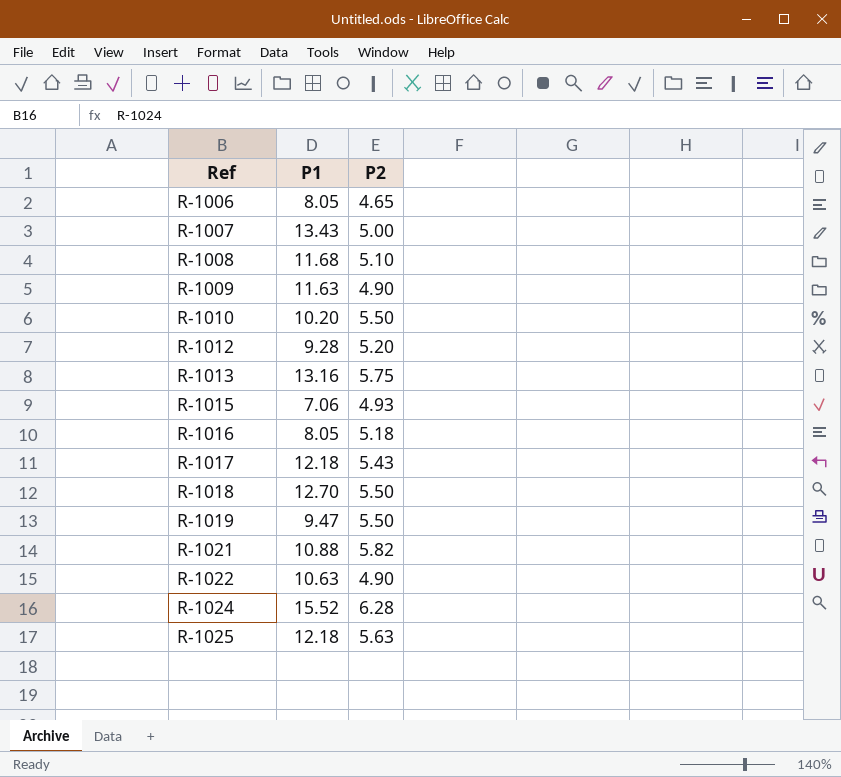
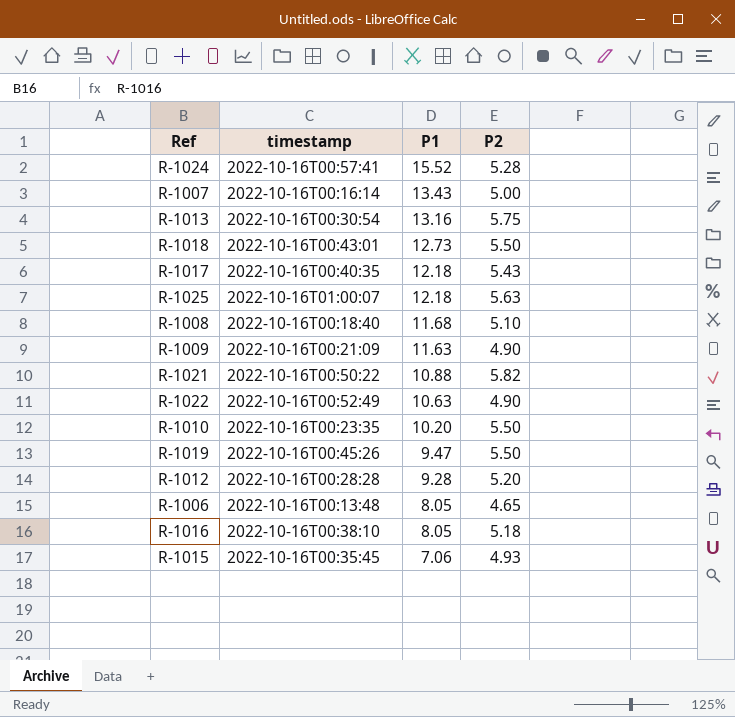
row order: Ref ascending -> P1 descending
column timestamp | position: none -> 2
R-1024 | P2: 6.28 -> 5.28
R-1018 | P1: 12.70 -> 12.73

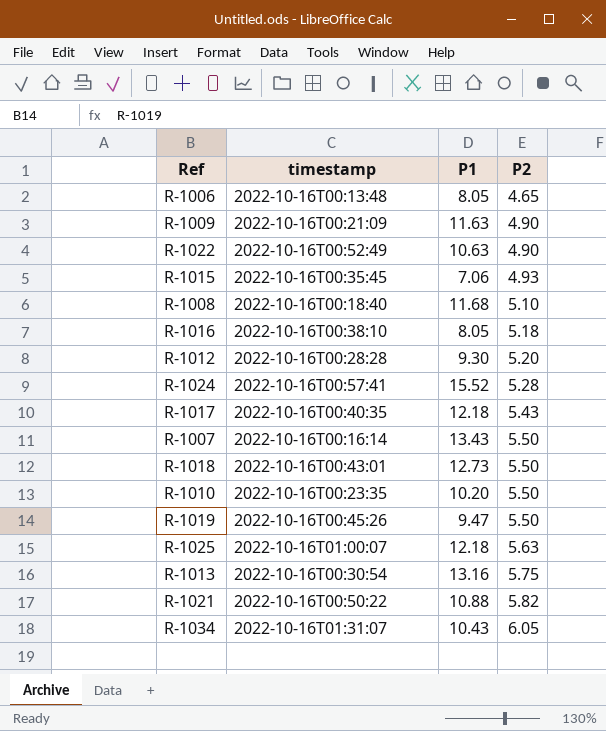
row order: P1 descending -> P2 ascending
R-1012 | P1: 9.28 -> 9.30
R-1007 | P2: 5.00 -> 5.50
row R-1034: none -> 2022-10-16T01:31:07 | 10.43 | 6.05

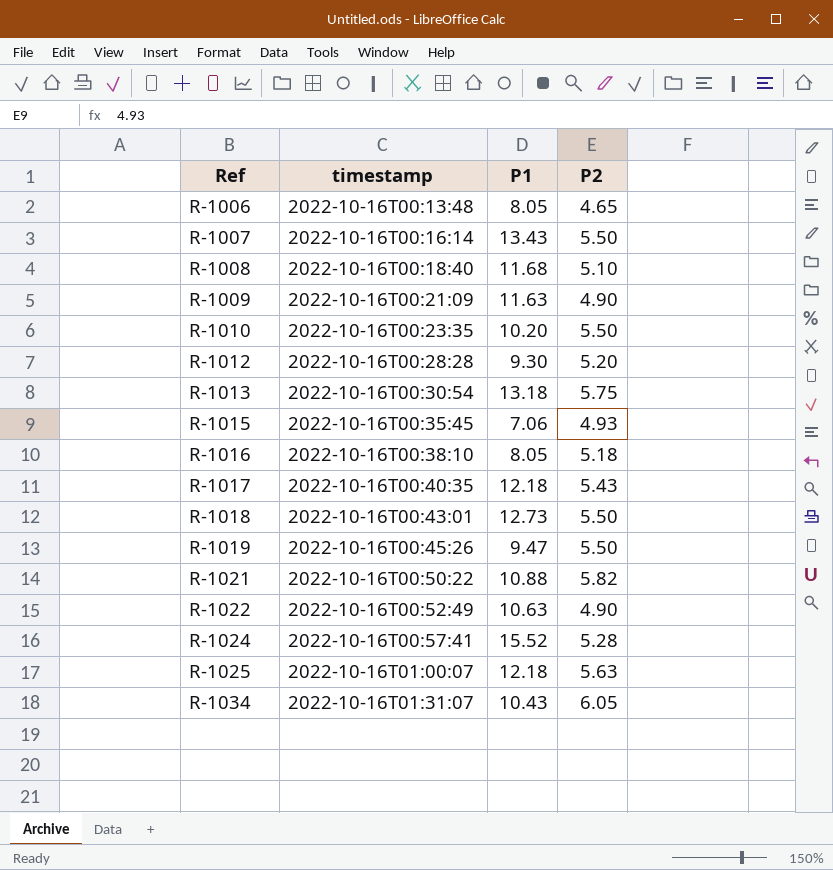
row order: P2 ascending -> Ref ascending
R-1013 | P1: 13.16 -> 13.18

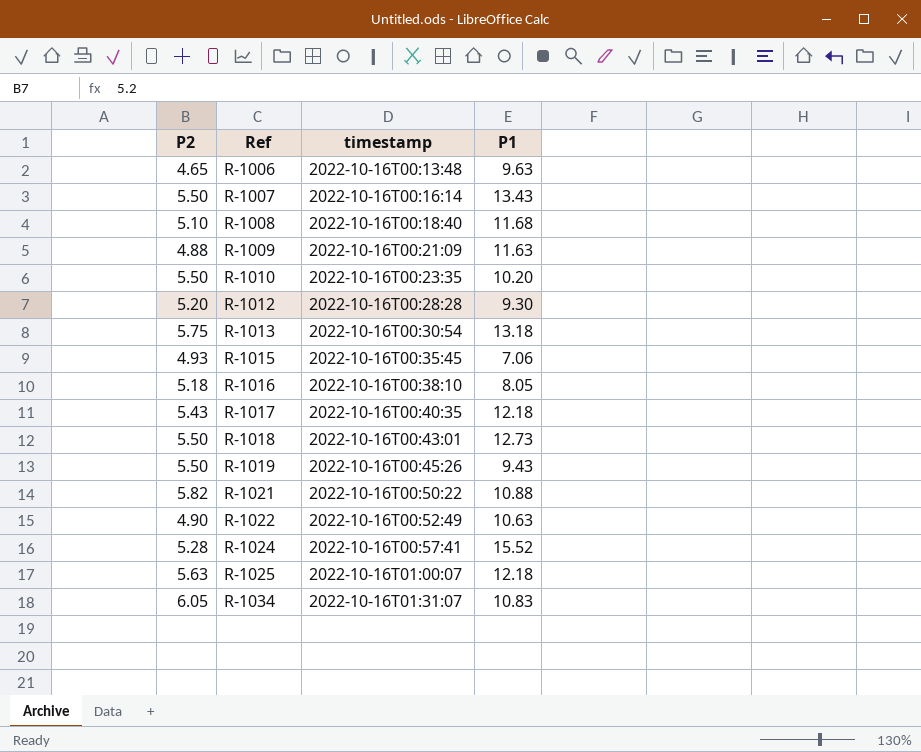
column P2 | position: 4 -> 1
R-1006 | P1: 8.05 -> 9.63
R-1009 | P2: 4.90 -> 4.88
R-1019 | P1: 9.47 -> 9.43
R-1034 | P1: 10.43 -> 10.83

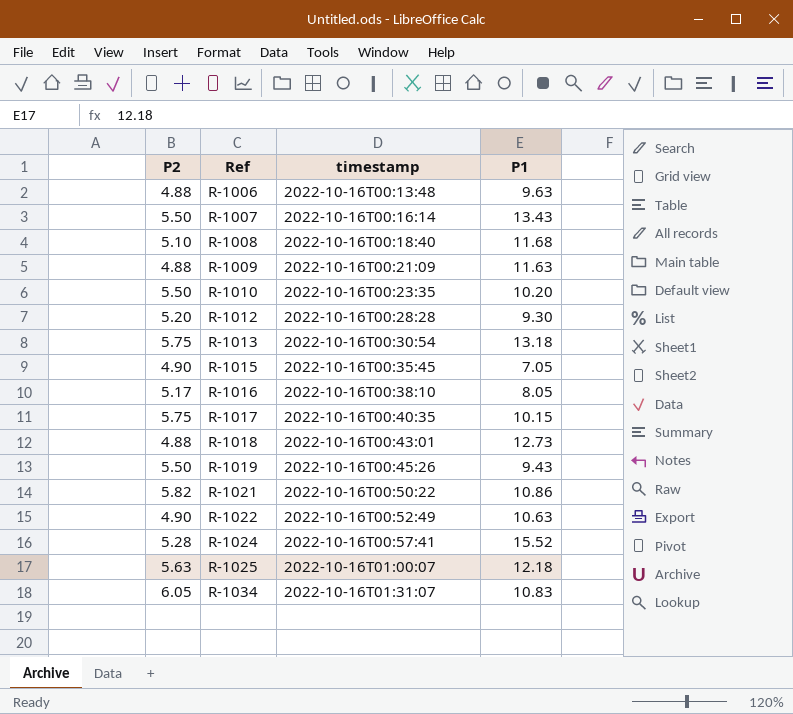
R-1006 | P2: 4.65 -> 4.88
R-1015 | P2: 4.93 -> 4.90
R-1015 | P1: 7.06 -> 7.05
R-1016 | P2: 5.18 -> 5.17
R-1017 | P2: 5.43 -> 5.75
R-1017 | P1: 12.18 -> 10.15
R-1018 | P2: 5.50 -> 4.88
R-1021 | P1: 10.88 -> 10.86

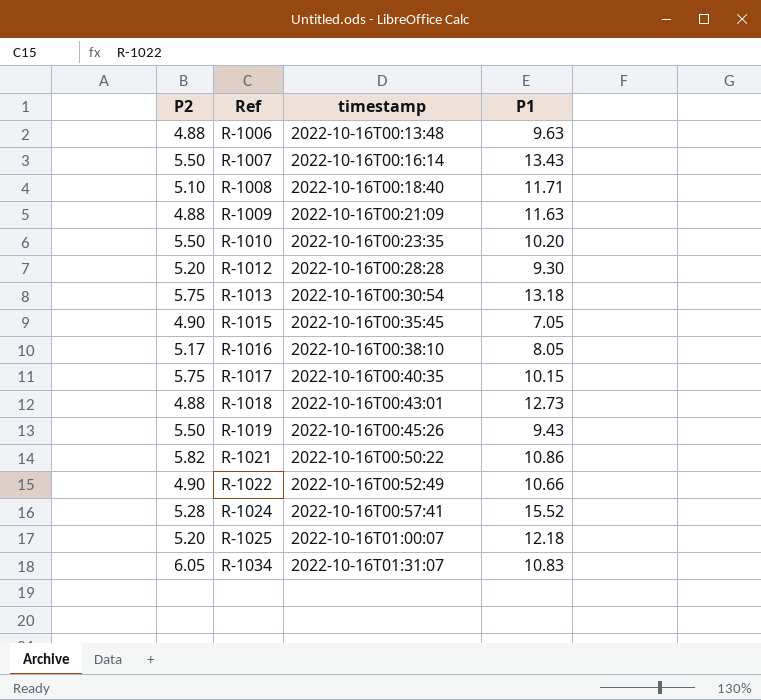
R-1008 | P1: 11.68 -> 11.71
R-1022 | P1: 10.63 -> 10.66
R-1025 | P2: 5.63 -> 5.20

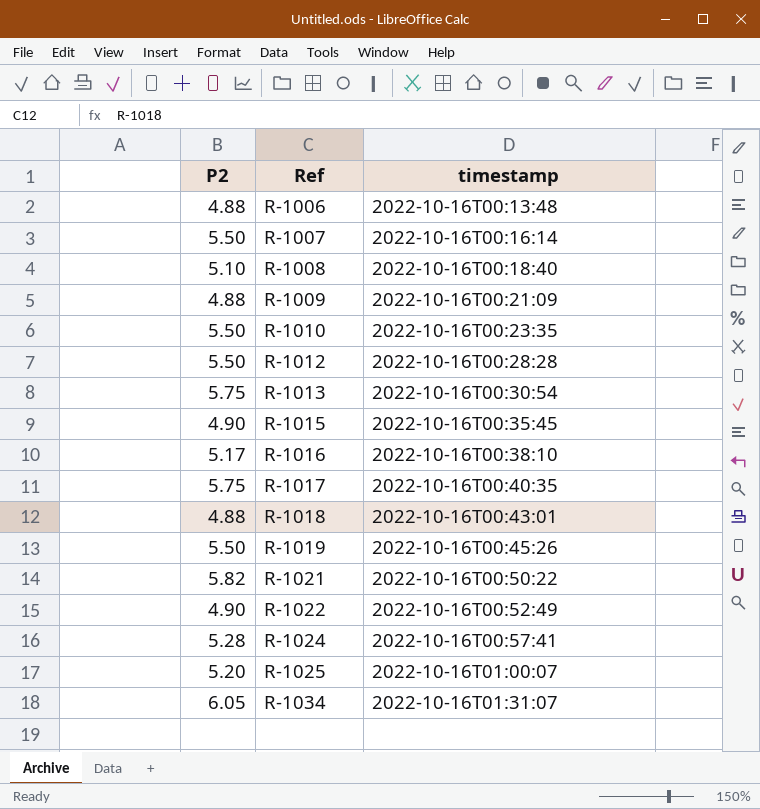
column P1 | position: 4 -> none
R-1012 | P2: 5.20 -> 5.50

